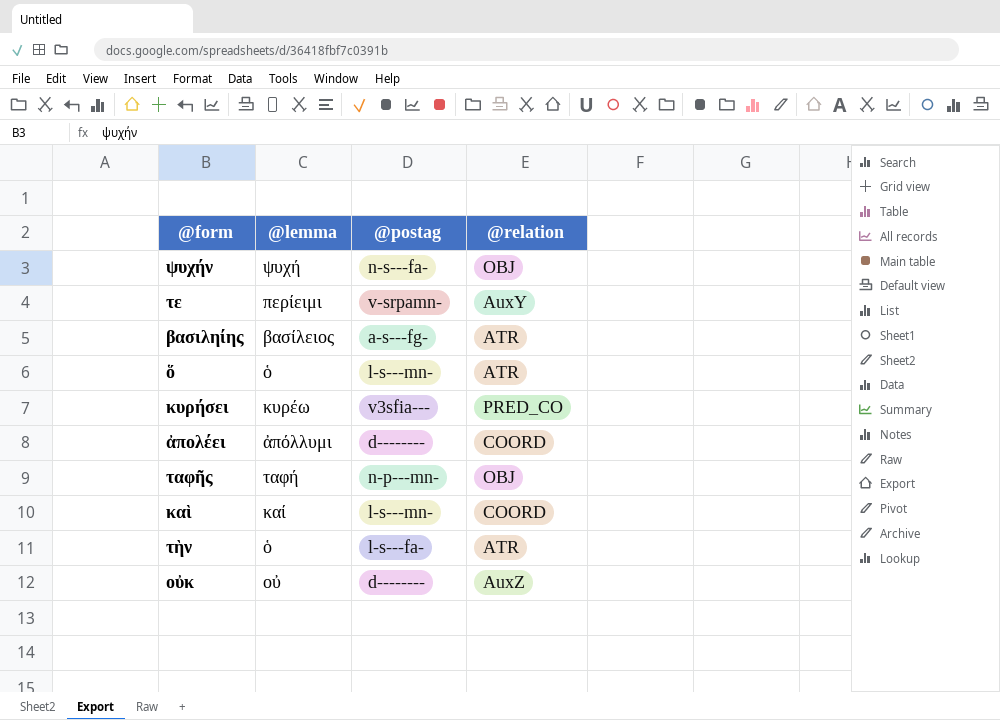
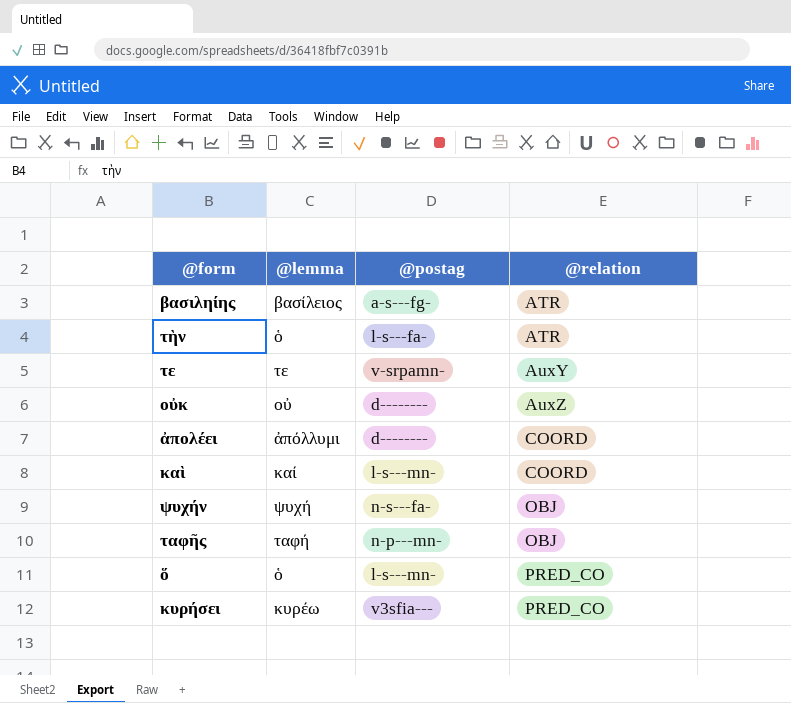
row order: none -> @relation ascending
τε | @lemma: περίειμι -> τε
ὅ | @relation: ATR -> PRED_CO

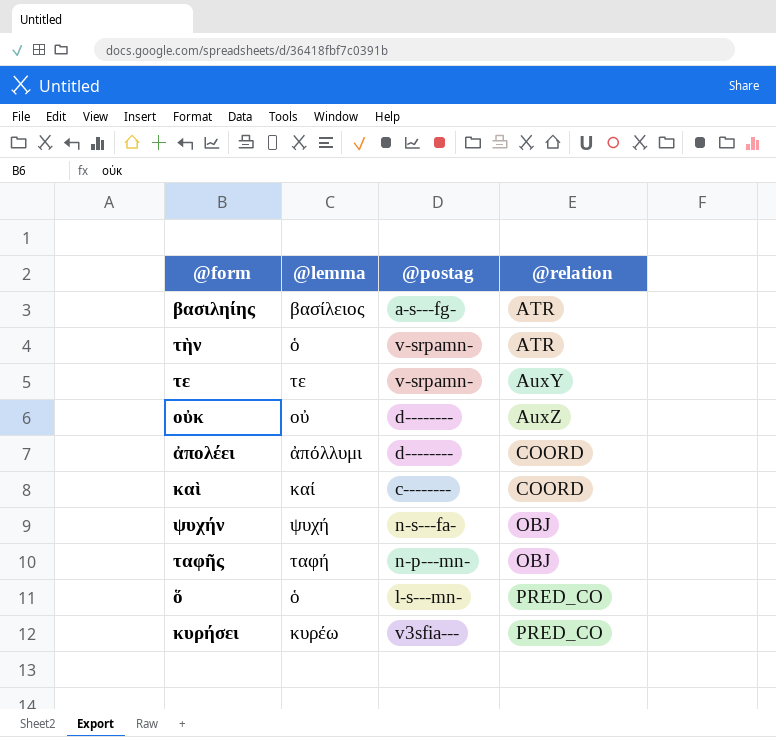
τὴν | @postag: l-s---fa- -> v-srpamn-
καὶ | @postag: l-s---mn- -> c--------

